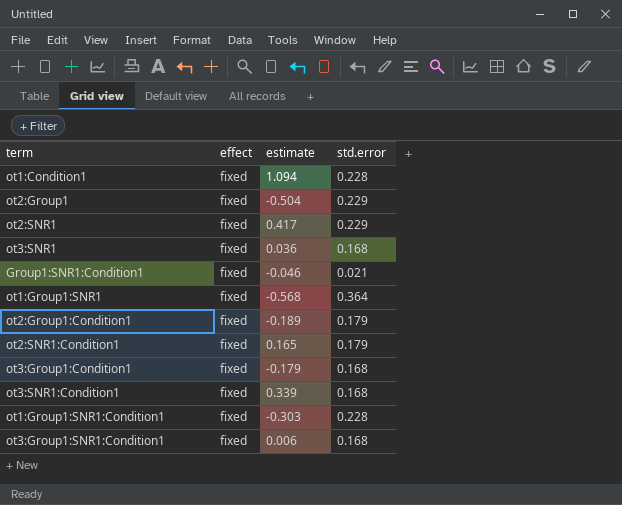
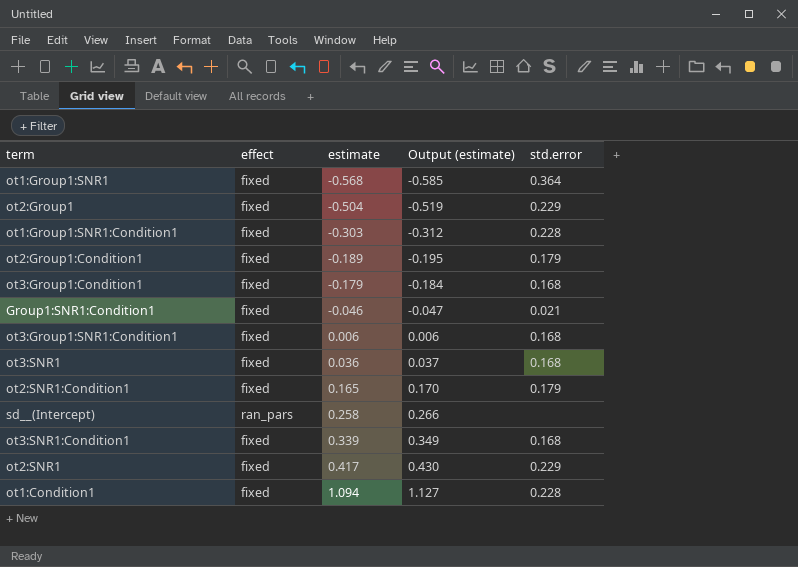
row order: none -> estimate ascending
column Output (estimate) | formula: none -> [estimate] * 1.03
row sd__(Intercept): none -> ran_pars | 0.258 | 0.266 | none

